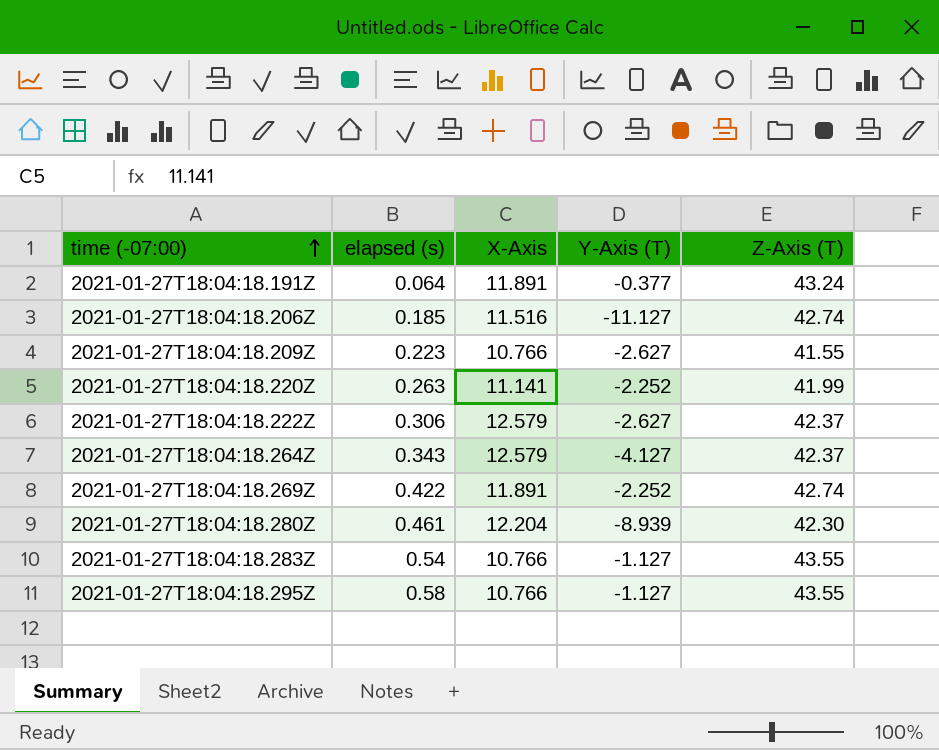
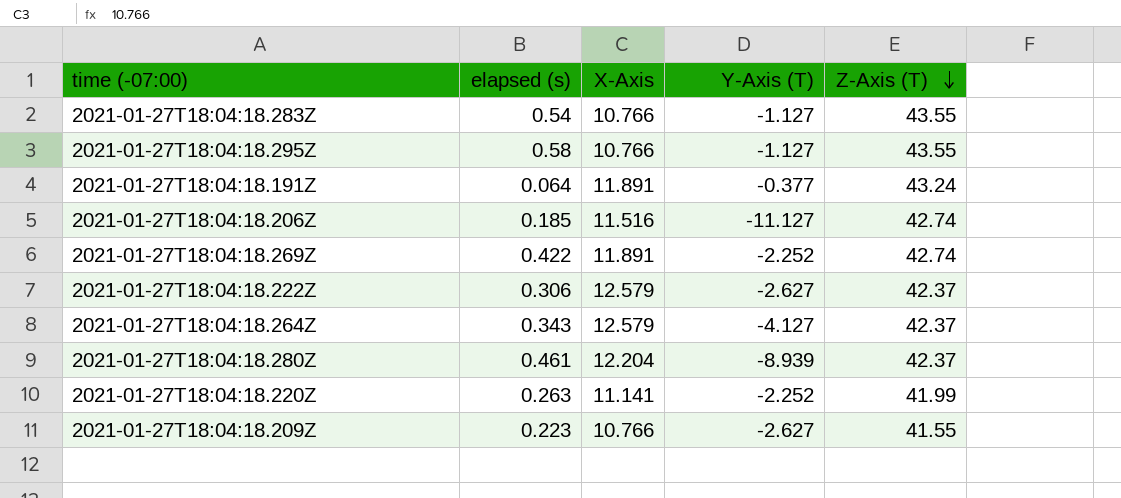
row order: time (-07:00) ascending -> Z-Axis (T) descending
2021-01-27T18:04:18.280Z | Z-Axis (T): 42.30 -> 42.37

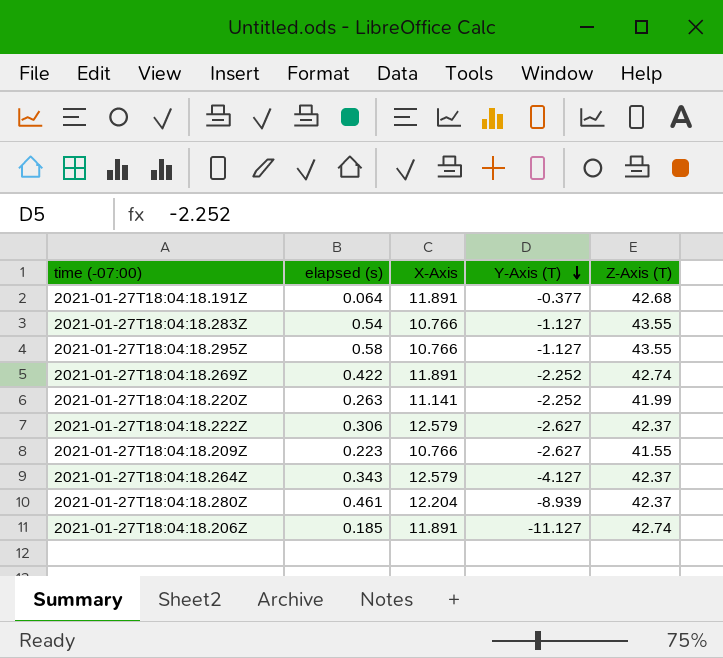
row order: Z-Axis (T) descending -> Y-Axis (T) descending
2021-01-27T18:04:18.191Z | Z-Axis (T): 43.24 -> 42.68
2021-01-27T18:04:18.206Z | X-Axis: 11.516 -> 11.891

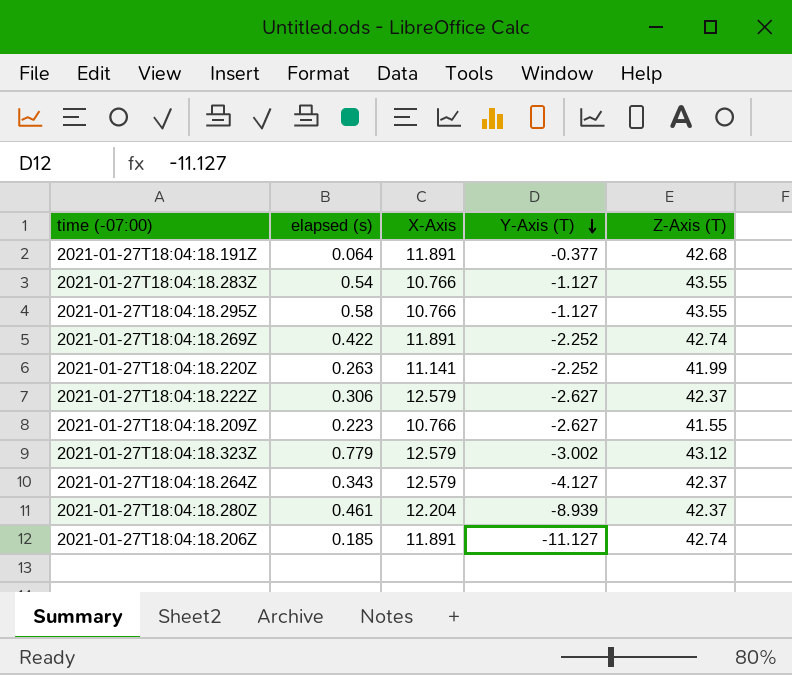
row 2021-01-27T18:04:18.323Z: none -> 0.779 | 12.579 | -3.002 | 43.12

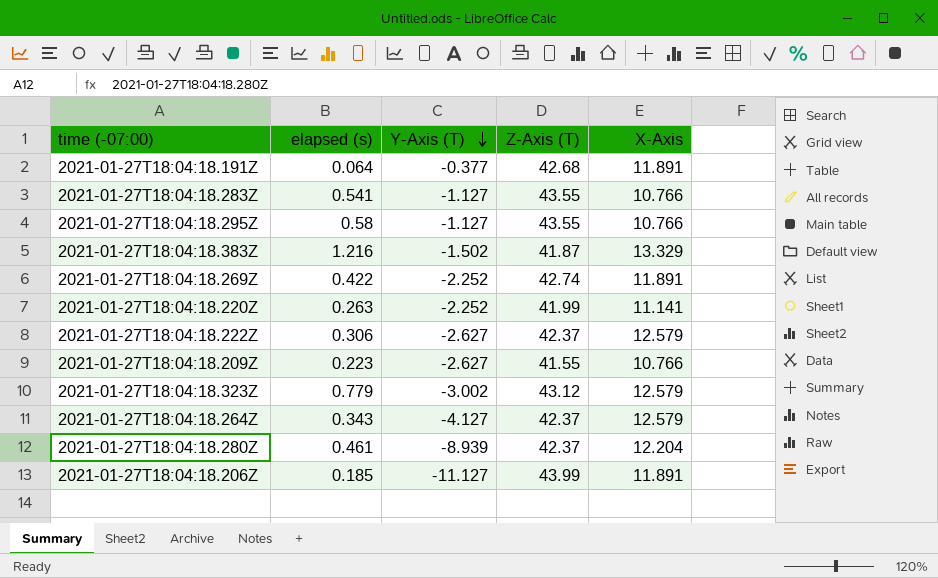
column X-Axis | position: 3 -> 5
2021-01-27T18:04:18.283Z | elapsed (s): 0.54 -> 0.541
row 2021-01-27T18:04:18.383Z: none -> 1.216 | -1.502 | 41.87 | 13.329
2021-01-27T18:04:18.206Z | Z-Axis (T): 42.74 -> 43.99

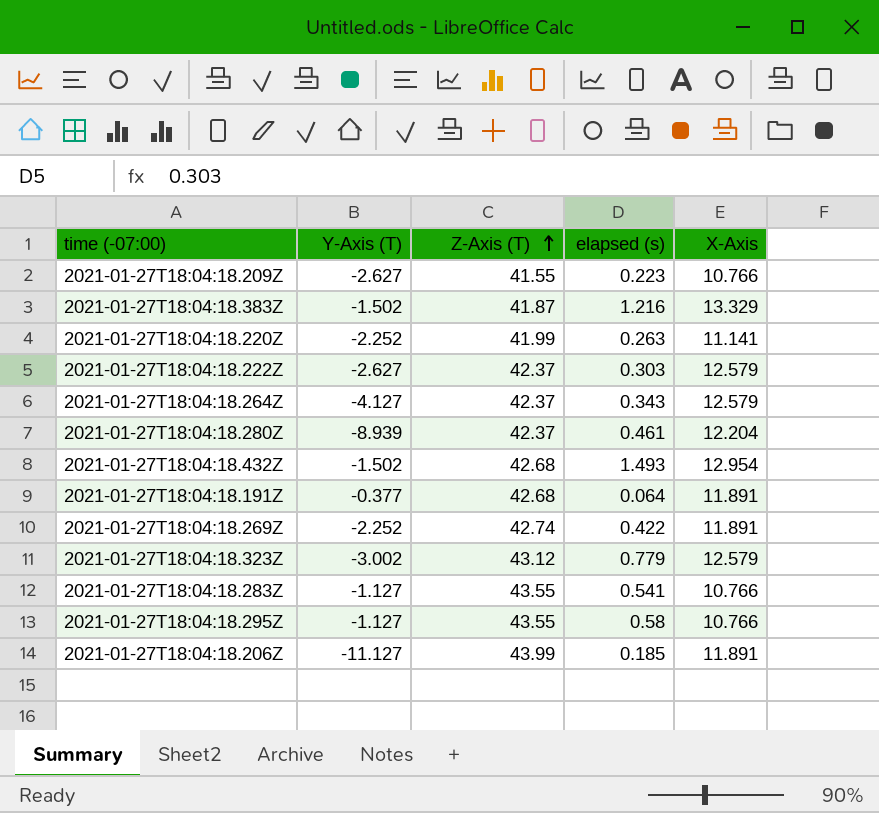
row order: Y-Axis (T) descending -> Z-Axis (T) ascending
column elapsed (s) | position: 2 -> 4
2021-01-27T18:04:18.222Z | elapsed (s): 0.306 -> 0.303
row 2021-01-27T18:04:18.432Z: none -> -1.502 | 42.68 | 1.493 | 12.954

